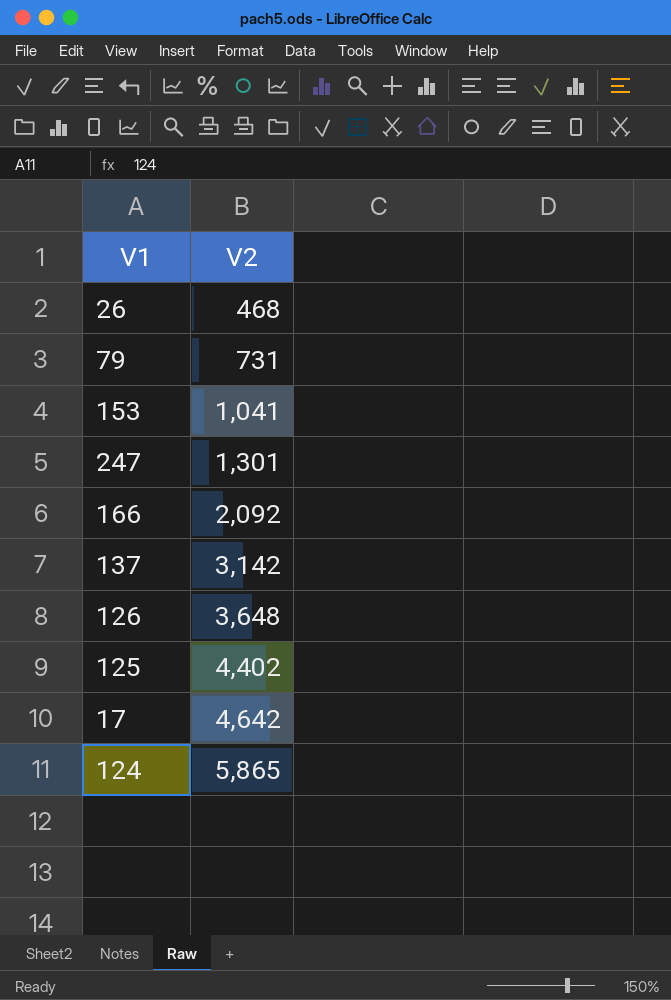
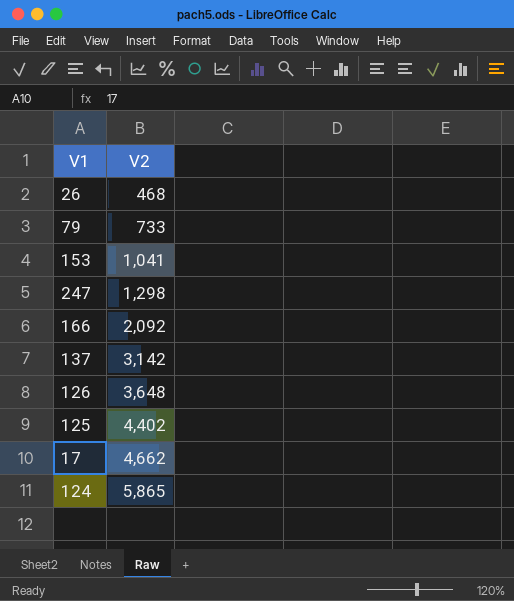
79 | V2: 731 -> 733
247 | V2: 1,301 -> 1,298
17 | V2: 4,642 -> 4,662

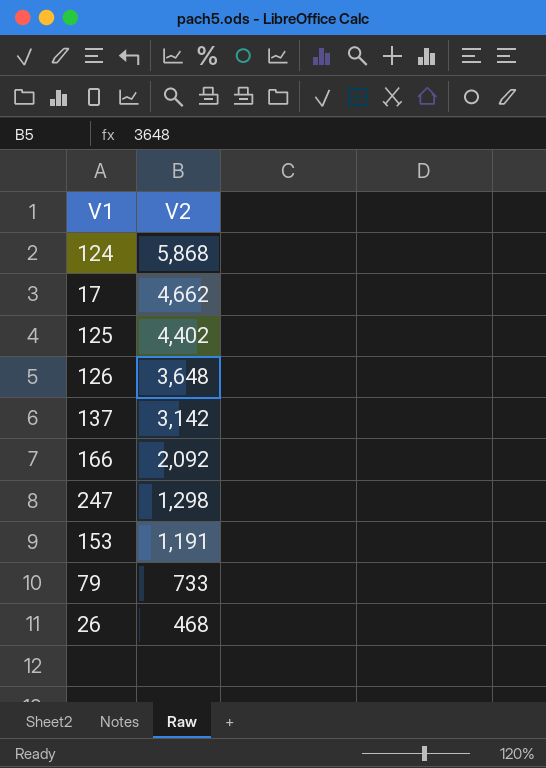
row order: V2 ascending -> V2 descending
124 | V2: 5,865 -> 5,868
153 | V2: 1,041 -> 1,191

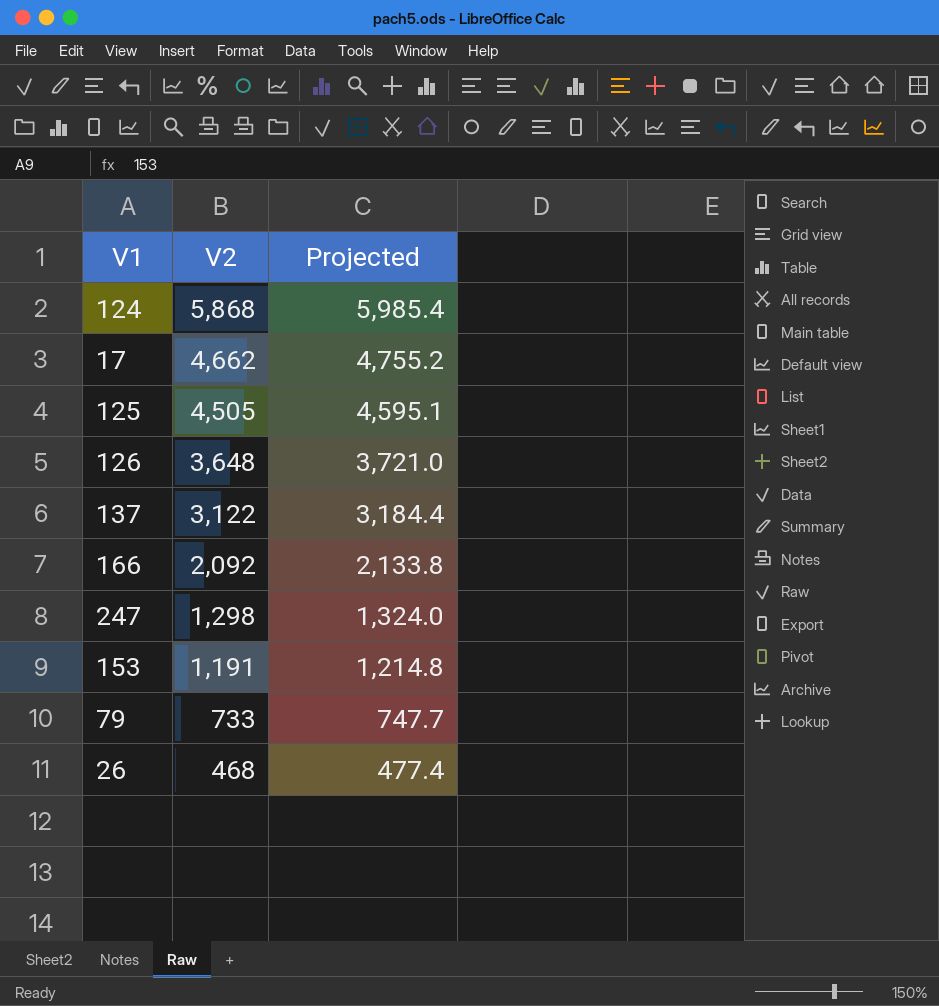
column Projected | formula: none -> [V2] * 1.02
125 | V2: 4,402 -> 4,505
137 | V2: 3,142 -> 3,122

